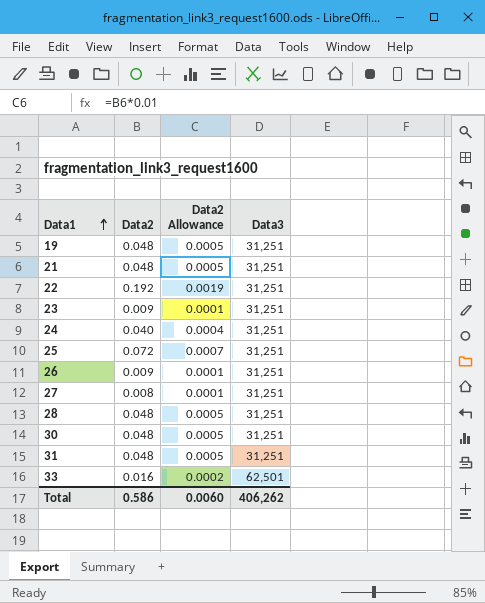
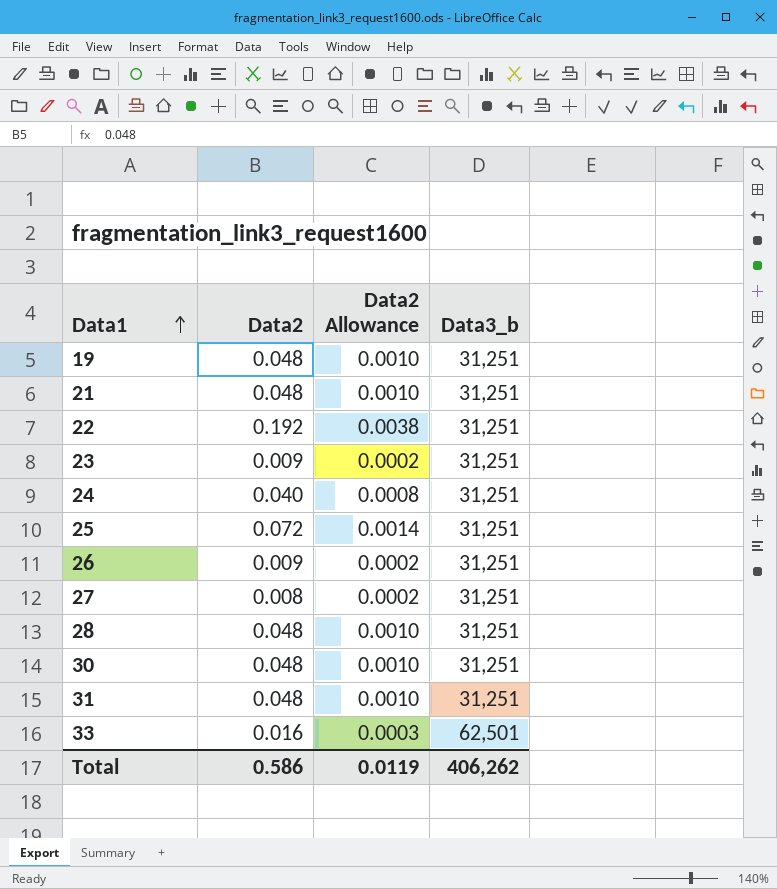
column Data2 Allowance | formula: [Data2] * 0.01 -> [Data2] * 0.02
column name: Data3 -> Data3_b
Total | Data2 Allowance: 0.0060 -> 0.0119

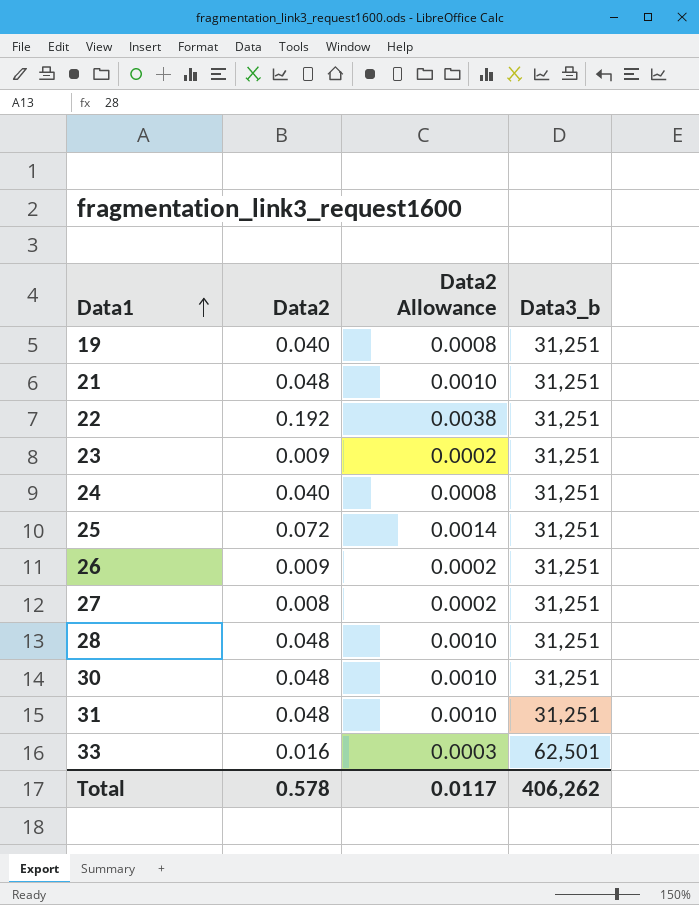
19 | Data2: 0.048 -> 0.040
19 | Data2 Allowance: 0.0010 -> 0.0008
Total | Data2: 0.586 -> 0.578
Total | Data2 Allowance: 0.0119 -> 0.0117

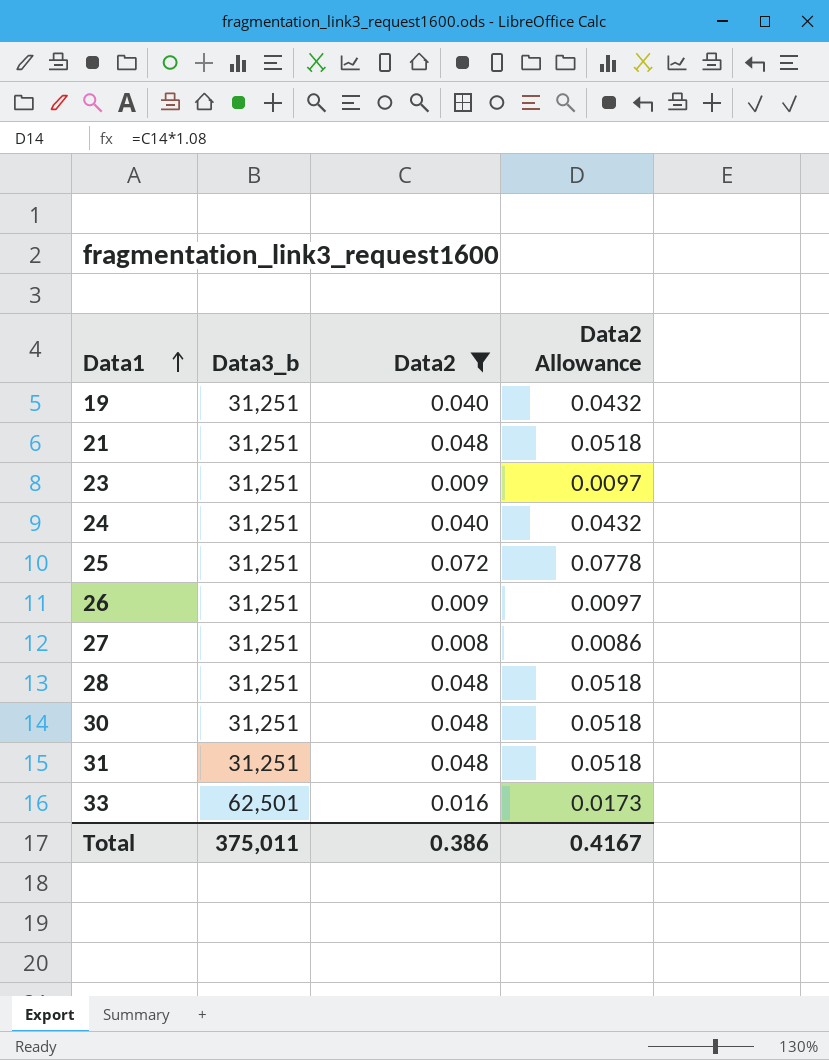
filter: none -> Data2 != 0.192
column Data3_b | position: 4 -> 2
column Data2 Allowance | formula: [Data2] * 0.02 -> [Data2] * 1.08
Total | Data3_b: 406,262 -> 375,011
Total | Data2: 0.578 -> 0.386
Total | Data2 Allowance: 0.0117 -> 0.4167

